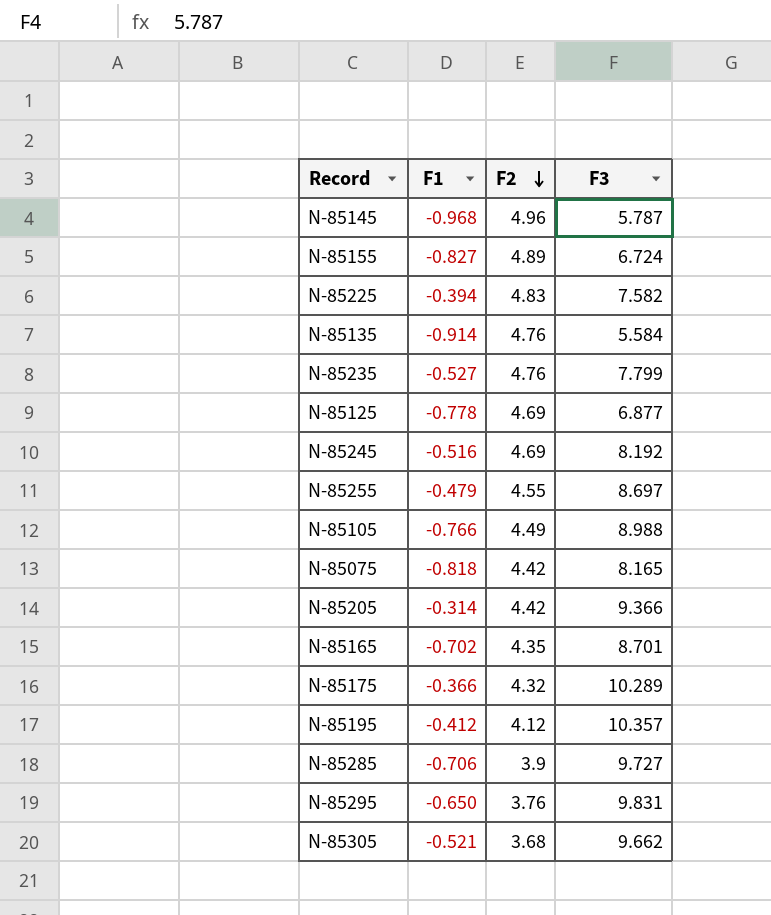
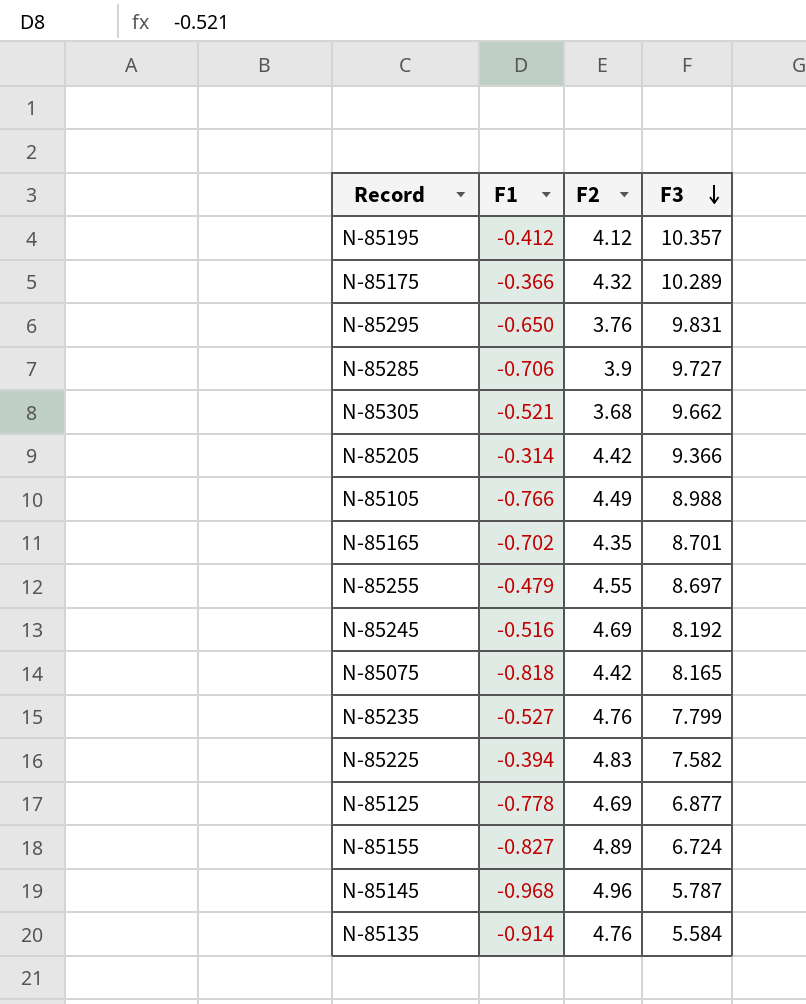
row order: F2 descending -> F3 descending

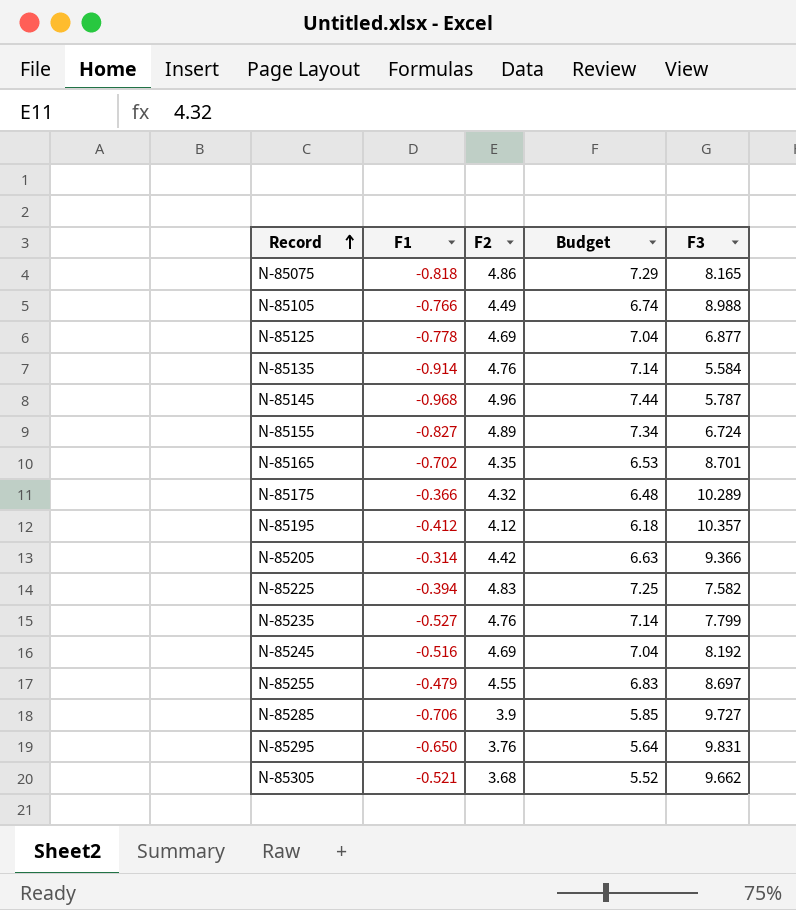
row order: F3 descending -> Record ascending
column Budget | formula: none -> [F2] * 1.5
N-85075 | F2: 4.42 -> 4.86

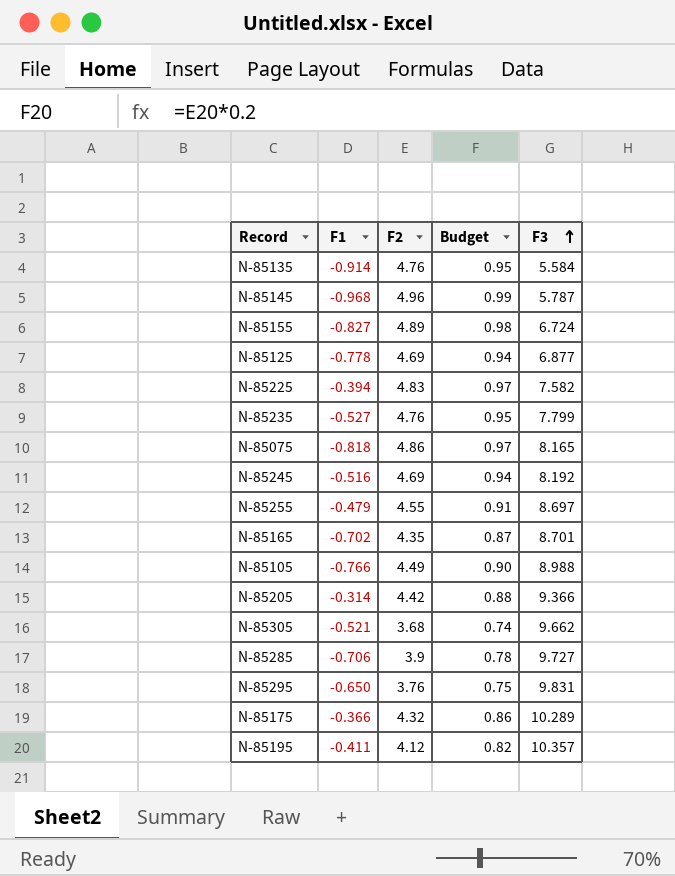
row order: Record ascending -> F3 ascending
column Budget | formula: [F2] * 1.5 -> [F2] * 0.2
N-85195 | F1: -0.412 -> -0.411

